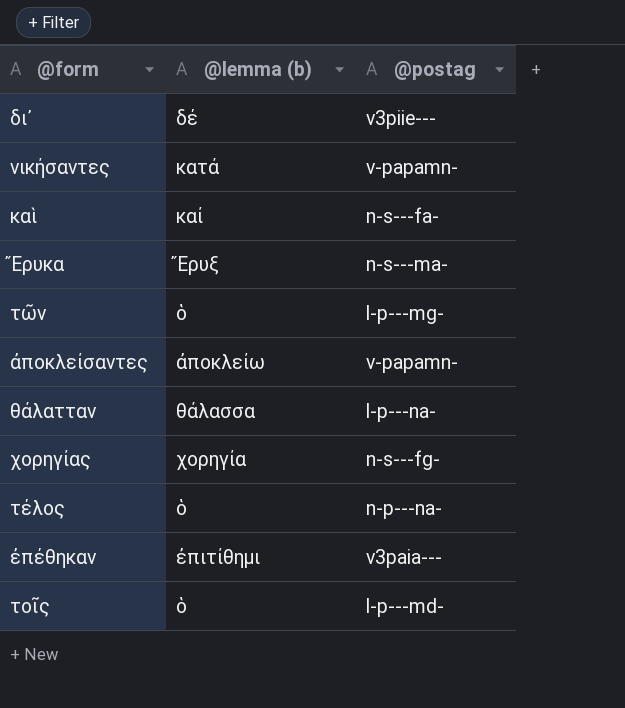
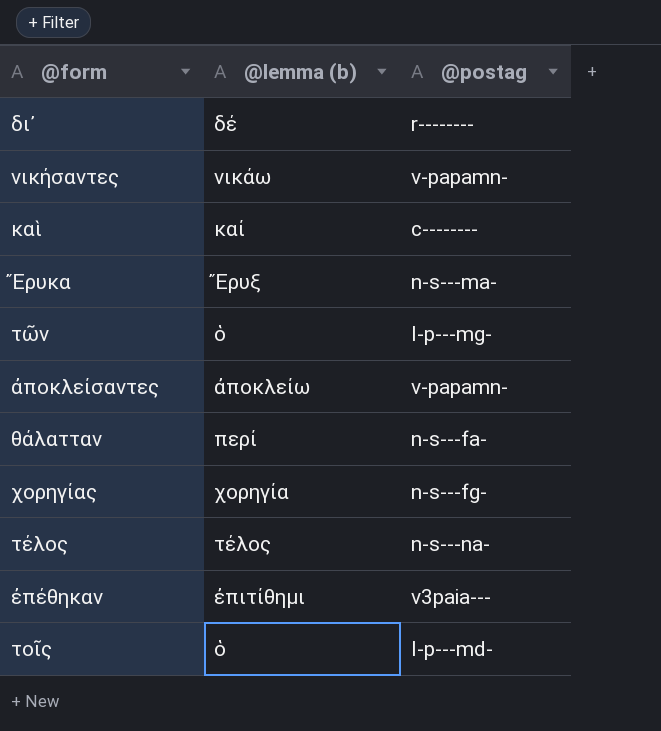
δι᾽ | @postag: v3piie--- -> r--------
νικήσαντες | @lemma (b): κατά -> νικάω
καὶ | @postag: n-s---fa- -> c--------
θάλατταν | @lemma (b): θάλασσα -> περί
θάλατταν | @postag: l-p---na- -> n-s---fa-
τέλος | @lemma (b): ὁ -> τέλος
τέλος | @postag: n-p---na- -> n-s---na-

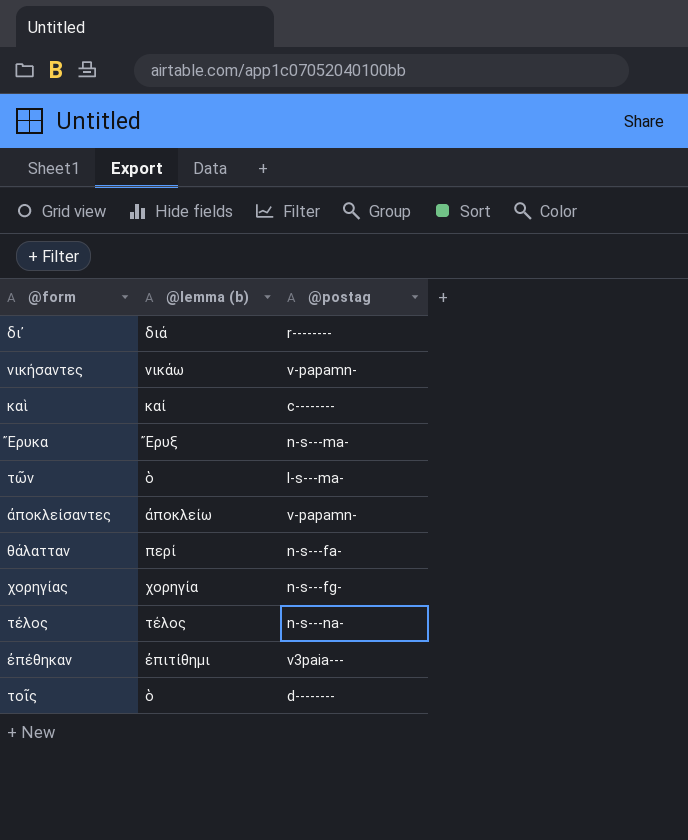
δι᾽ | @lemma (b): δέ -> διά
τῶν | @postag: l-p---mg- -> l-s---ma-
τοῖς | @postag: l-p---md- -> d--------

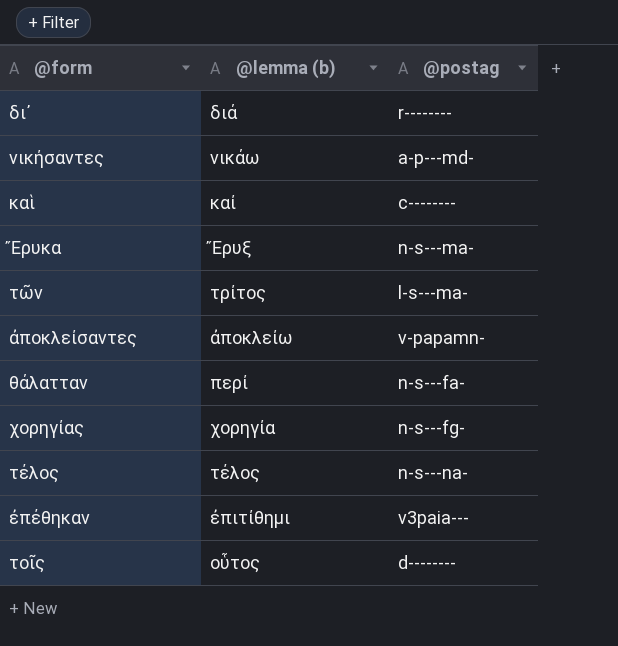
νικήσαντες | @postag: v-papamn- -> a-p---md-
τῶν | @lemma (b): ὁ -> τρίτος
τοῖς | @lemma (b): ὁ -> οὗτος

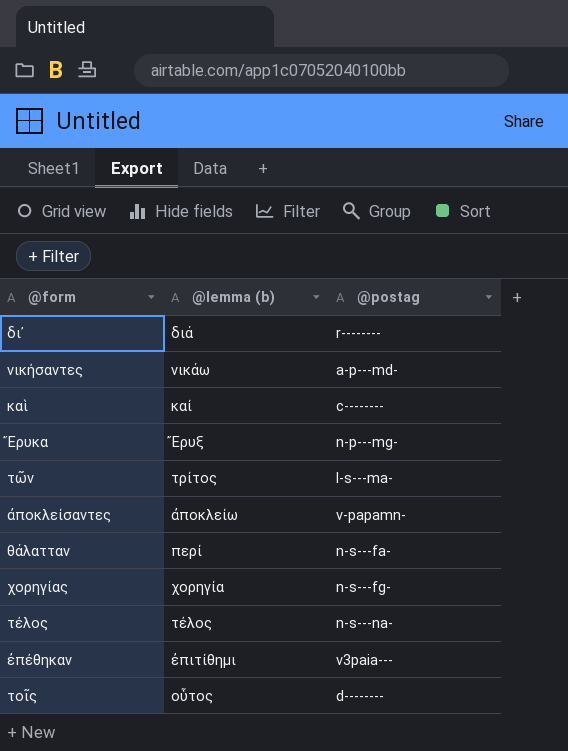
Ἔρυκα | @postag: n-s---ma- -> n-p---mg-

